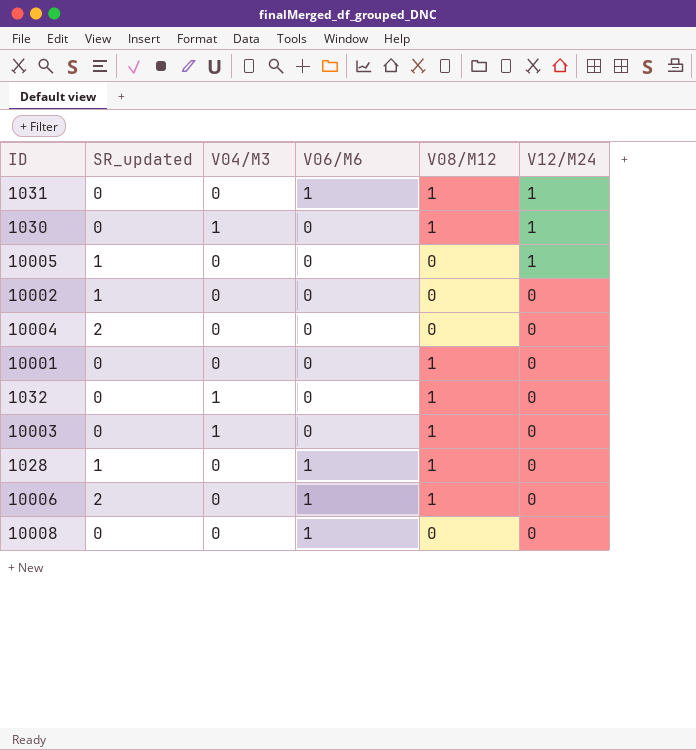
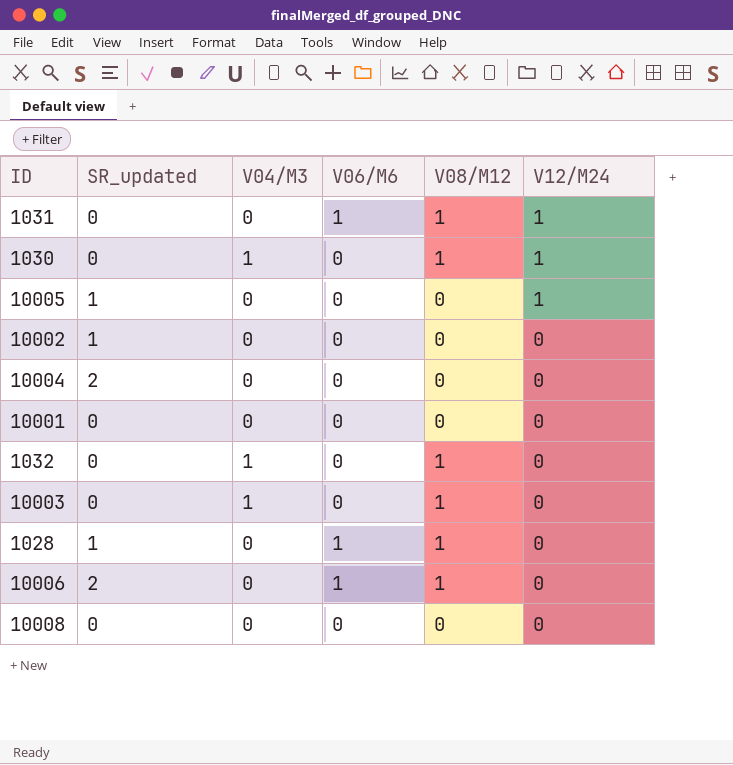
10001 | V08/M12: 1 -> 0
10008 | V06/M6: 1 -> 0

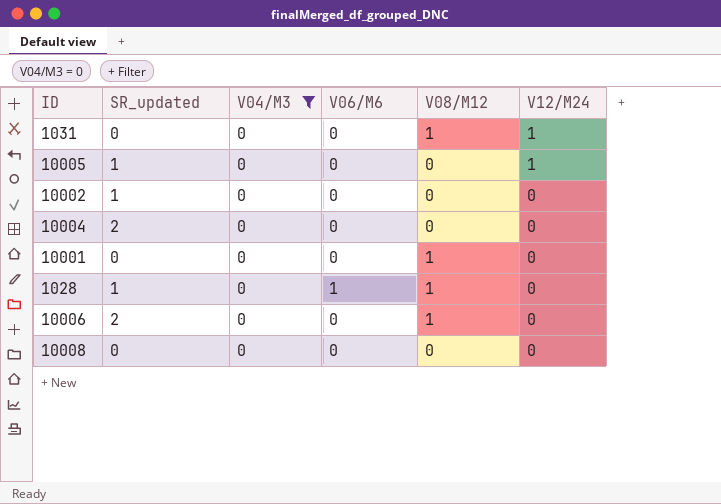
filter: none -> V04/M3 = 0
1031 | V06/M6: 1 -> 0
10001 | V08/M12: 0 -> 1
10006 | V06/M6: 1 -> 0

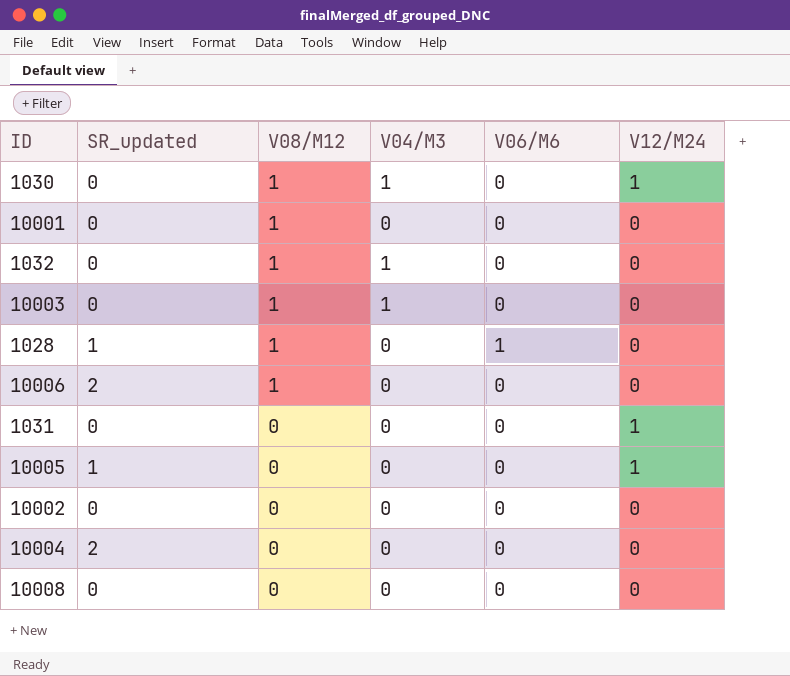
filter: V04/M3 = 0 -> none
row order: V12/M24 descending -> V08/M12 descending
column V08/M12 | position: 5 -> 3
1031 | V08/M12: 1 -> 0
10002 | SR_updated: 1 -> 0

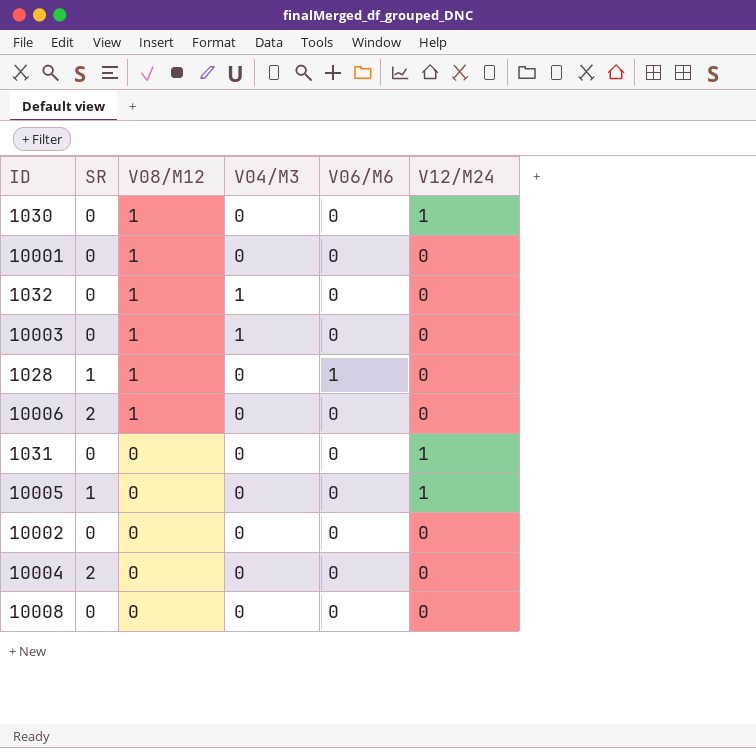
column name: SR_updated -> SR
1030 | V04/M3: 1 -> 0

